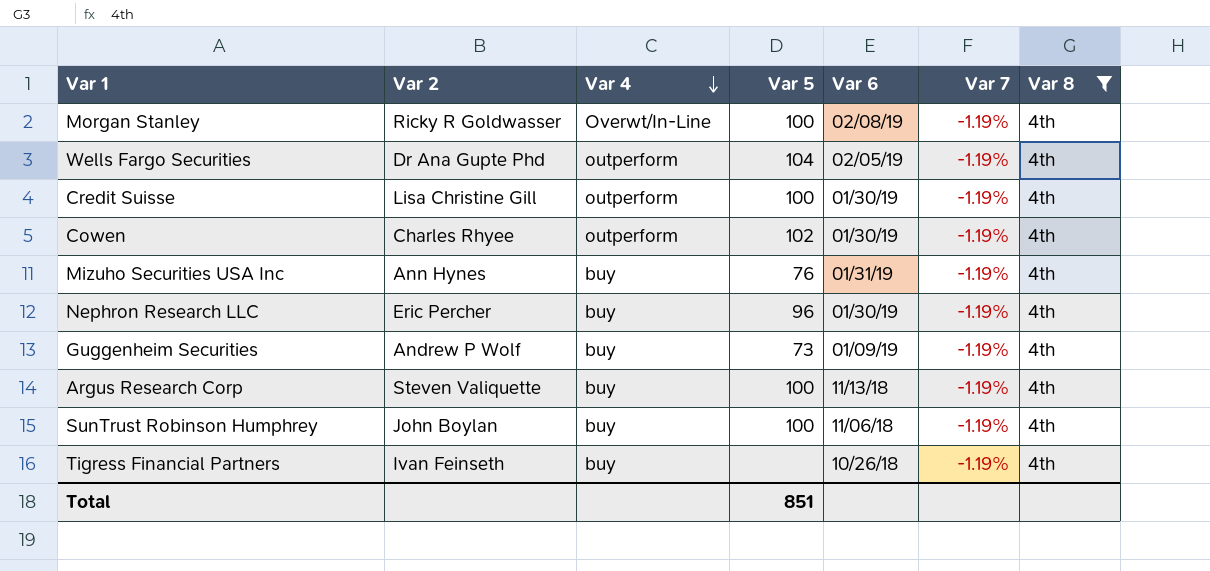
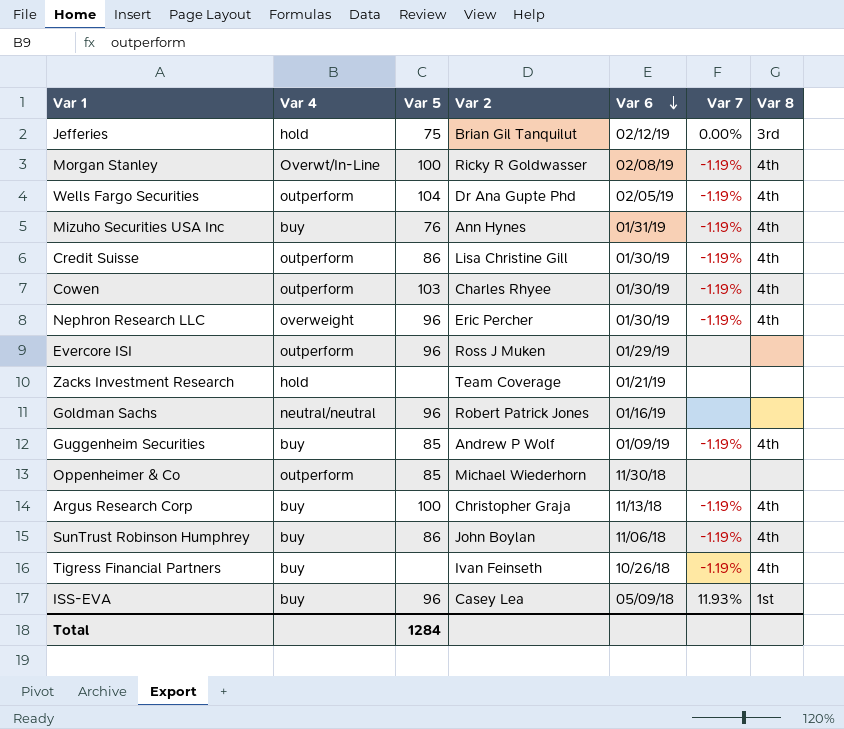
filter: Var 8 = 4th -> none
row order: Var 4 descending -> Var 6 descending
column Var 2 | position: 2 -> 4
Credit Suisse | Var 5: 100 -> 86
Cowen | Var 5: 102 -> 103
Nephron Research LLC | Var 4: buy -> overweight
Guggenheim Securities | Var 5: 73 -> 85
Argus Research Corp | Var 2: Steven Valiquette -> Christopher Graja
SunTrust Robinson Humphrey | Var 5: 100 -> 86
Total | Var 5: 851 -> 1284

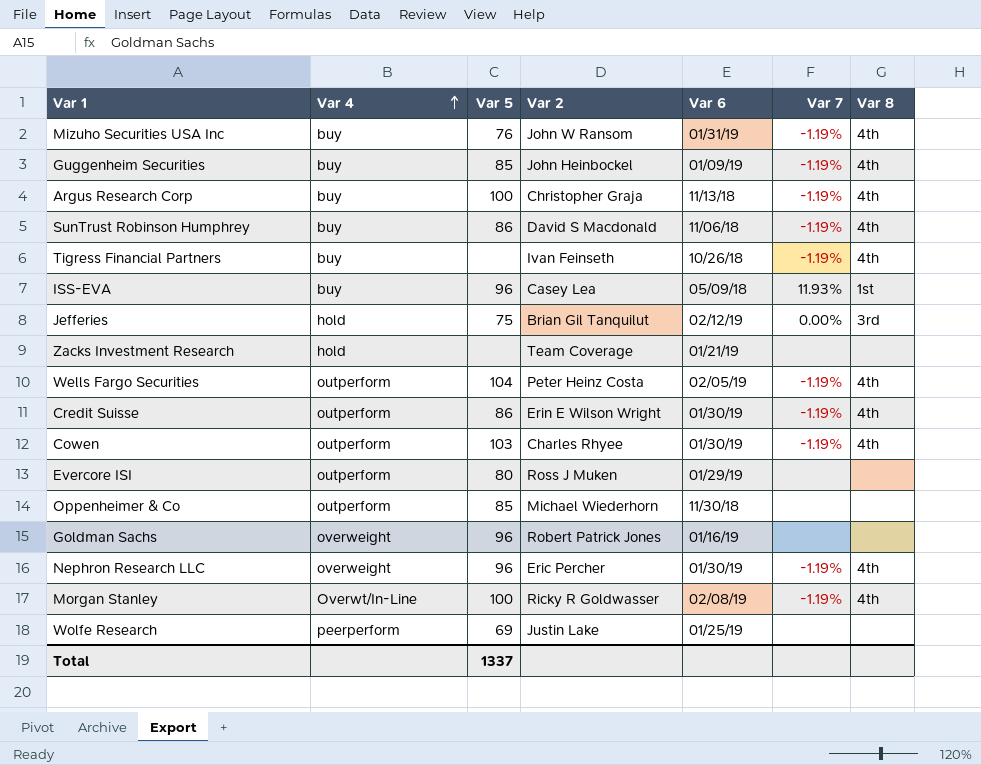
row order: Var 6 descending -> Var 4 ascending
Mizuho Securities USA Inc | Var 2: Ann Hynes -> John W Ransom
Guggenheim Securities | Var 2: Andrew P Wolf -> John Heinbockel
SunTrust Robinson Humphrey | Var 2: John Boylan -> David S Macdonald
Wells Fargo Securities | Var 2: Dr Ana Gupte Phd -> Peter Heinz Costa
Credit Suisse | Var 2: Lisa Christine Gill -> Erin E Wilson Wright
Evercore ISI | Var 5: 96 -> 80
Goldman Sachs | Var 4: neutral/neutral -> overweight
row Wolfe Research: none -> peerperform | 69 | Justin Lake | 01/25/19 | none | none
Total | Var 5: 1284 -> 1337

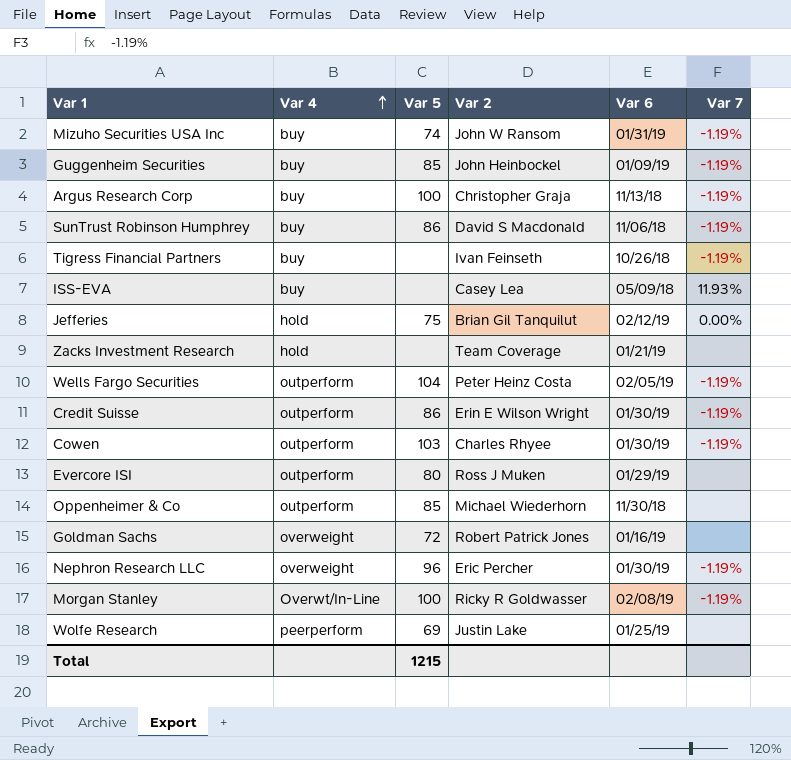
column Var 8 | position: 7 -> none
Mizuho Securities USA Inc | Var 5: 76 -> 74
ISS-EVA | Var 5: 96 -> none
Goldman Sachs | Var 5: 96 -> 72
Total | Var 5: 1337 -> 1215

